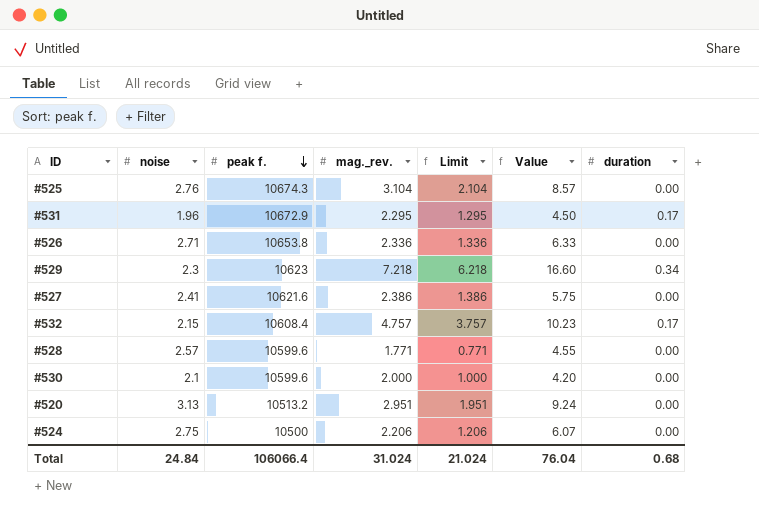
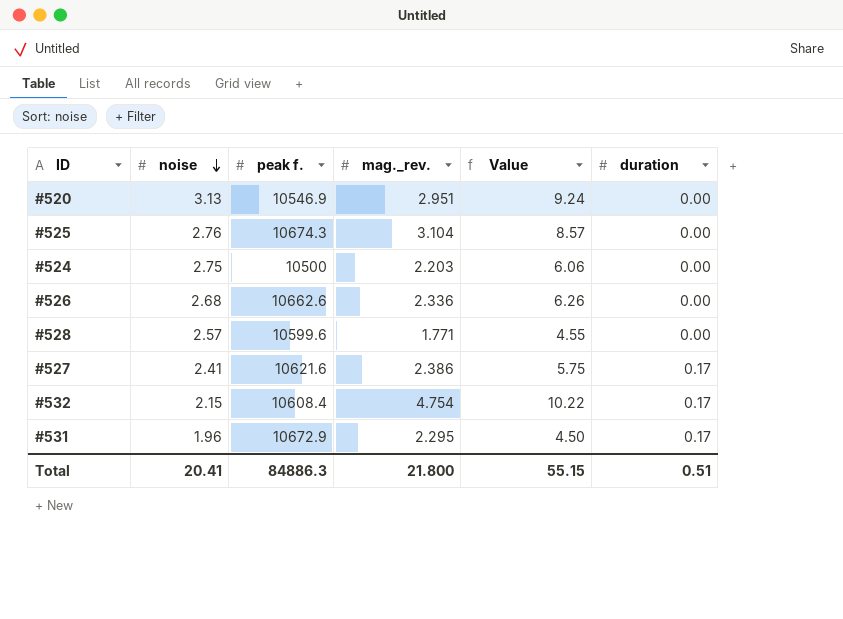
row order: peak f. descending -> noise descending
column Limit | formula: [mag._rev.] - 1 -> none
row #529: 2.3 | 10623 | 7.218 | 6.218 | 16.60 | 0.34 -> none
row #530: 2.1 | 10599.6 | 2.000 | 1.000 | 4.20 | 0.00 -> none
#520 | peak f.: 10513.2 -> 10546.9
#524 | mag._rev.: 2.206 -> 2.203
#524 | Value: 6.07 -> 6.06
#526 | noise: 2.71 -> 2.68
#526 | peak f.: 10653.8 -> 10662.6
#526 | Value: 6.33 -> 6.26
#527 | duration: 0.00 -> 0.17
#532 | mag._rev.: 4.757 -> 4.754
#532 | Value: 10.23 -> 10.22
Total | noise: 24.84 -> 20.41
Total | peak f.: 106066.4 -> 84886.3
Total | mag._rev.: 31.024 -> 21.800
Total | Value: 76.04 -> 55.15
Total | duration: 0.68 -> 0.51

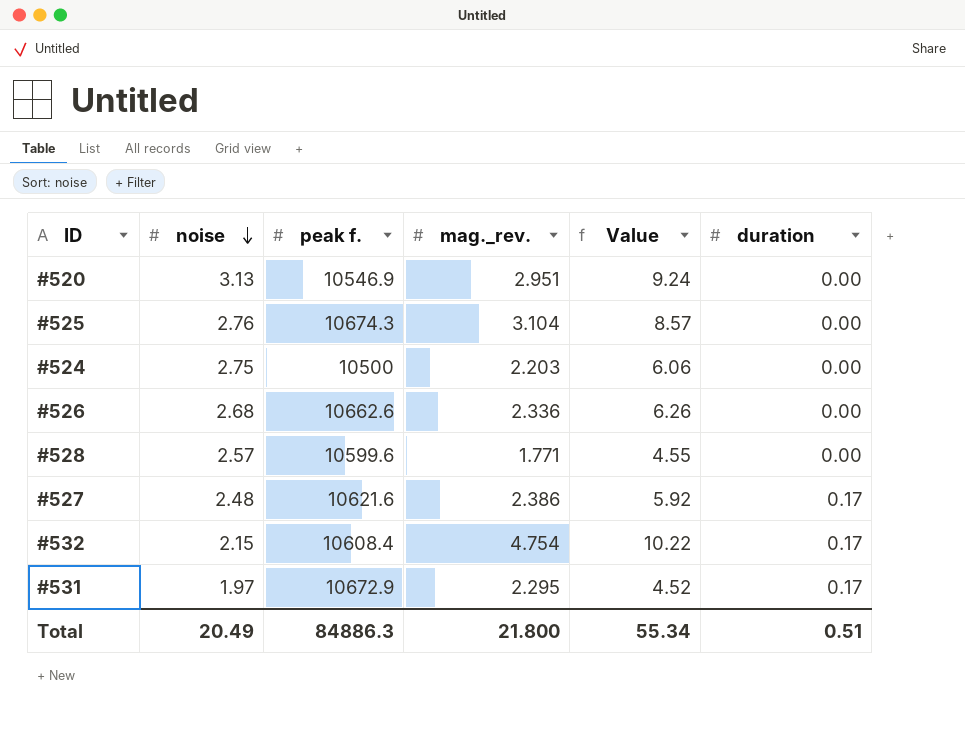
#527 | noise: 2.41 -> 2.48
#527 | Value: 5.75 -> 5.92
#531 | noise: 1.96 -> 1.97
#531 | Value: 4.50 -> 4.52
Total | noise: 20.41 -> 20.49
Total | Value: 55.15 -> 55.34

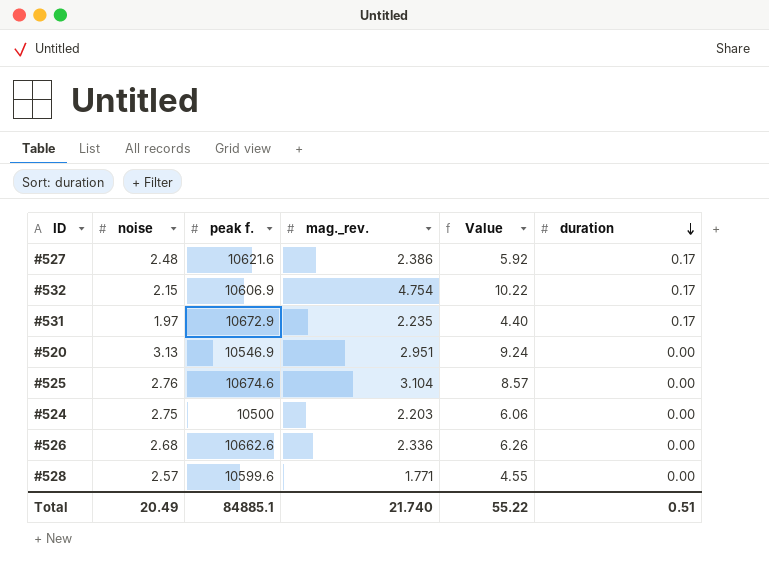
row order: noise descending -> duration descending
#532 | peak f.: 10608.4 -> 10606.9
#531 | mag._rev.: 2.295 -> 2.235
#531 | Value: 4.52 -> 4.40
#525 | peak f.: 10674.3 -> 10674.6
Total | peak f.: 84886.3 -> 84885.1
Total | mag._rev.: 21.800 -> 21.740
Total | Value: 55.34 -> 55.22

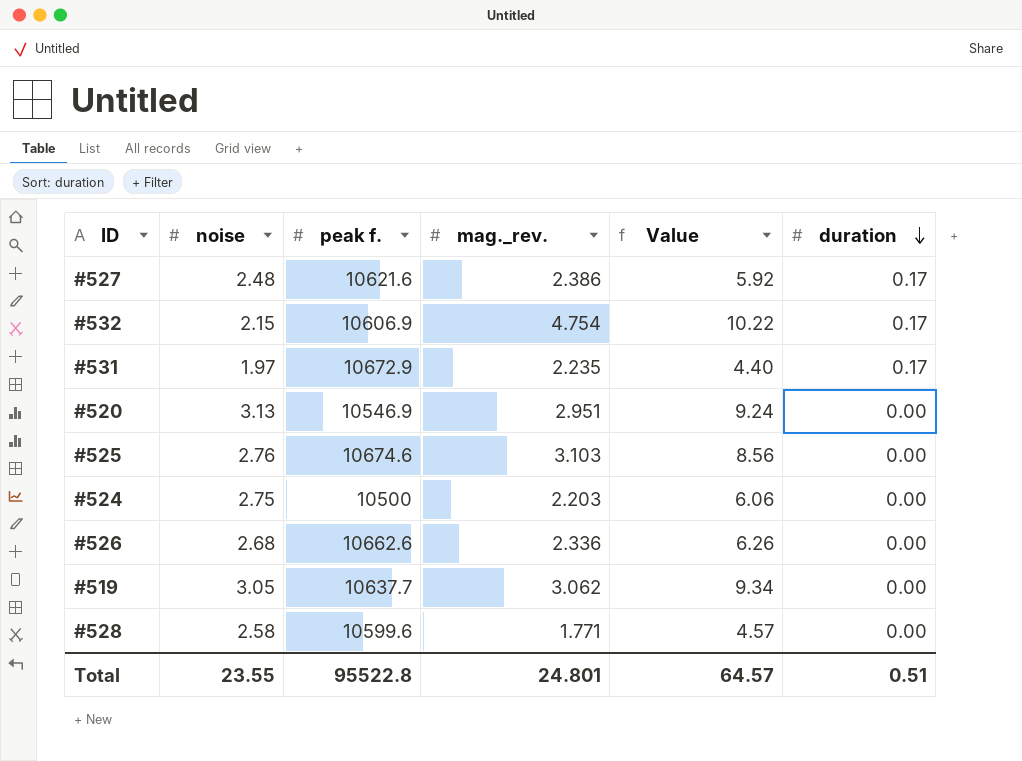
#525 | mag._rev.: 3.104 -> 3.103
#525 | Value: 8.57 -> 8.56
row #519: none -> 3.05 | 10637.7 | 3.062 | 9.34 | 0.00
#528 | noise: 2.57 -> 2.58
#528 | Value: 4.55 -> 4.57
Total | noise: 20.49 -> 23.55
Total | peak f.: 84885.1 -> 95522.8
Total | mag._rev.: 21.740 -> 24.801
Total | Value: 55.22 -> 64.57

